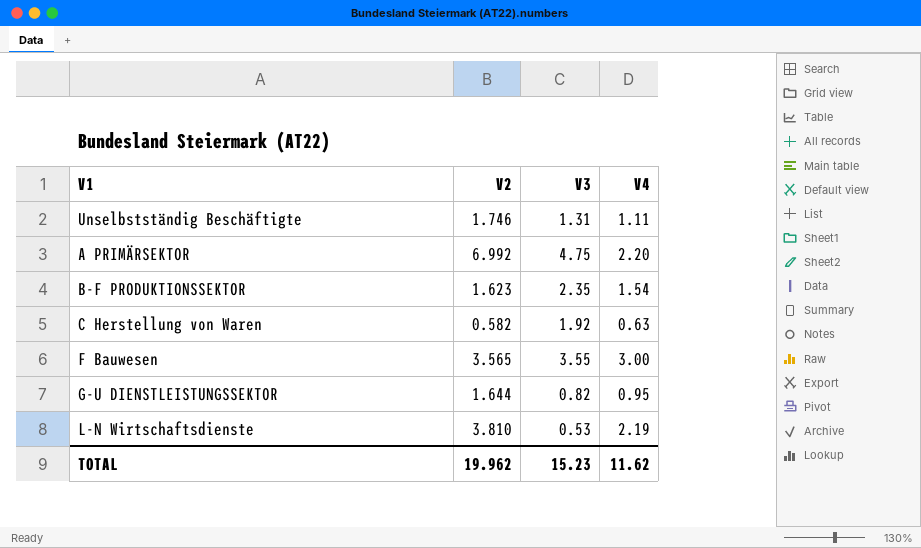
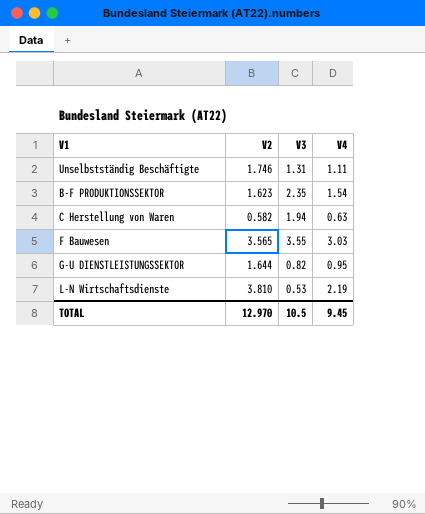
row A PRIMÄRSEKTOR: 6.992 | 4.75 | 2.20 -> none
C Herstellung von Waren | V3: 1.92 -> 1.94
F Bauwesen | V4: 3.00 -> 3.03
TOTAL | V2: 19.962 -> 12.970
TOTAL | V3: 15.23 -> 10.5
TOTAL | V4: 11.62 -> 9.45

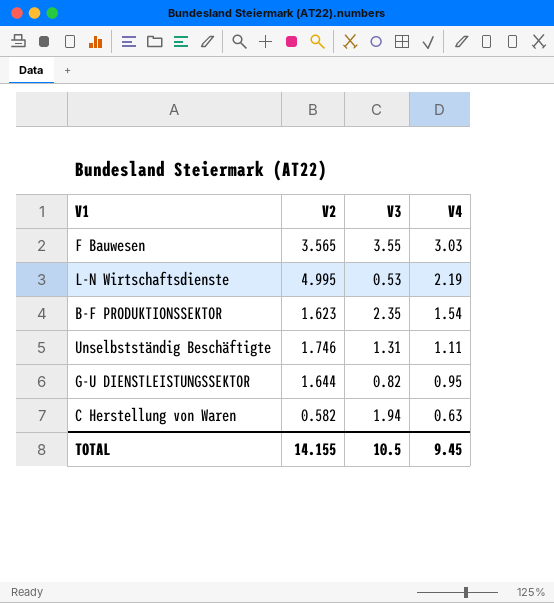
row order: none -> V4 descending
L-N Wirtschaftsdienste | V2: 3.810 -> 4.995
TOTAL | V2: 12.970 -> 14.155

